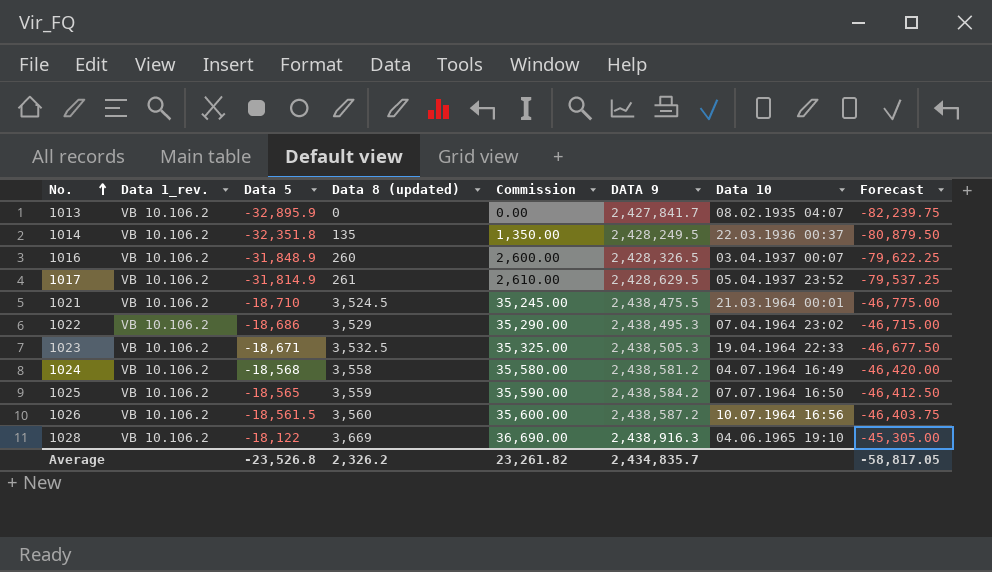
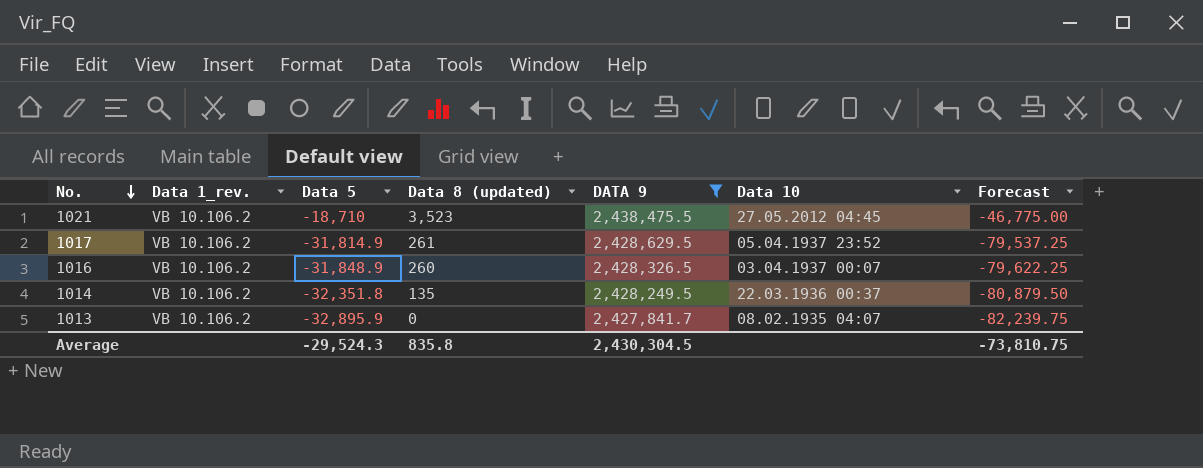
filter: none -> DATA 9 <= 2,438,475.5
row order: No. ascending -> No. descending
column Commission | formula: [Data 8 (updated)] * 10 -> none
1021 | Data 8 (updated): 3,524.5 -> 3,523
1021 | Data 10: 21.03.1964 00:01 -> 27.05.2012 04:45
Average | Data 5: -23,526.8 -> -29,524.3
Average | Data 8 (updated): 2,326.2 -> 835.8
Average | DATA 9: 2,434,835.7 -> 2,430,304.5
Average | Forecast: -58,817.05 -> -73,810.75

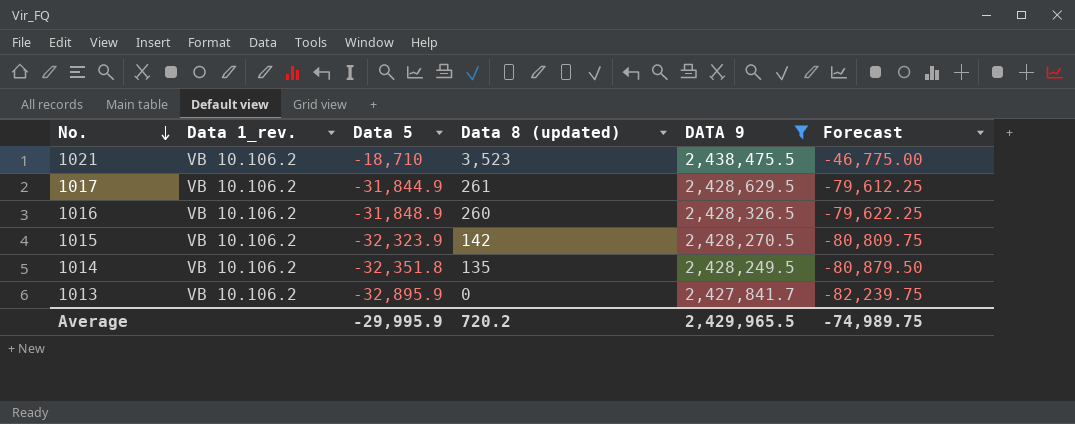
column Data 10 | position: 6 -> none
1017 | Data 5: -31,814.9 -> -31,844.9
1017 | Forecast: -79,537.25 -> -79,612.25
row 1015: none -> VB 10.106.2 | -32,323.9 | 142 | 2,428,270.5 | -80,809.75
Average | Data 5: -29,524.3 -> -29,995.9
Average | Data 8 (updated): 835.8 -> 720.2
Average | DATA 9: 2,430,304.5 -> 2,429,965.5
Average | Forecast: -73,810.75 -> -74,989.75

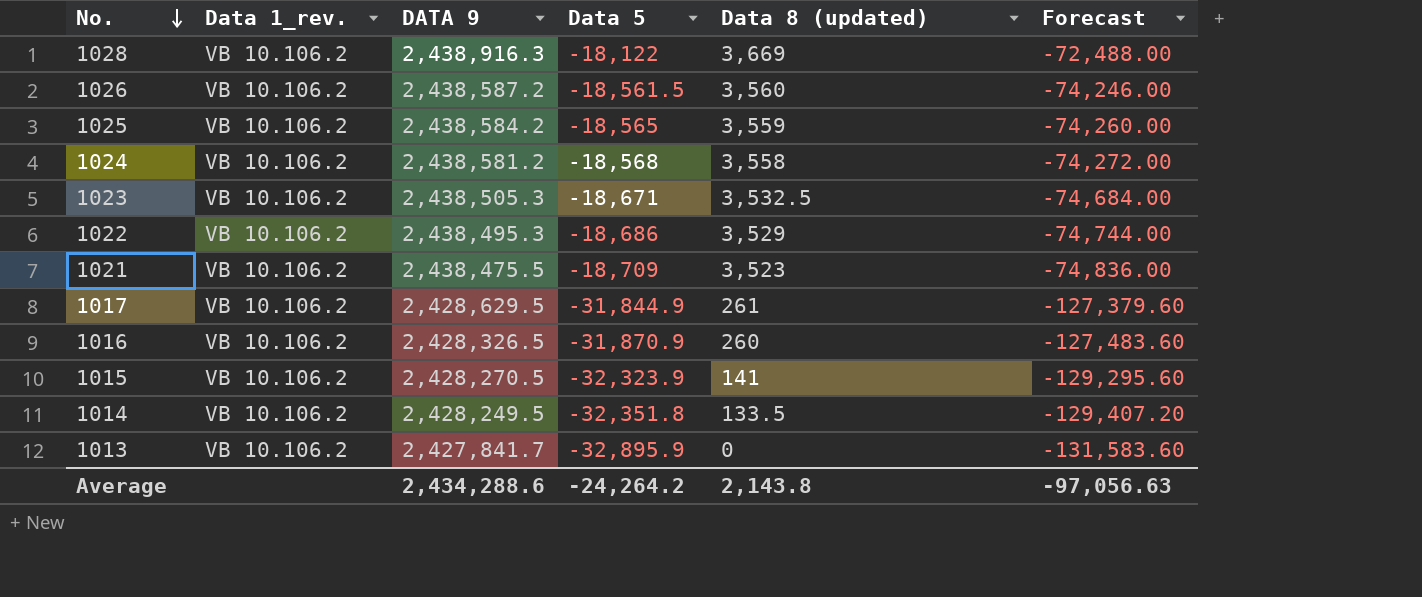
filter: DATA 9 <= 2,438,475.5 -> none
column DATA 9 | position: 5 -> 3
column Forecast | formula: [Data 5] * 2.5 -> [Data 5] * 4
1021 | Data 5: -18,710 -> -18,709
1016 | Data 5: -31,848.9 -> -31,870.9
1015 | Data 8 (updated): 142 -> 141
1014 | Data 8 (updated): 135 -> 133.5
Average | DATA 9: 2,429,965.5 -> 2,434,288.6
Average | Data 5: -29,995.9 -> -24,264.2
Average | Data 8 (updated): 720.2 -> 2,143.8
Average | Forecast: -74,989.75 -> -97,056.63

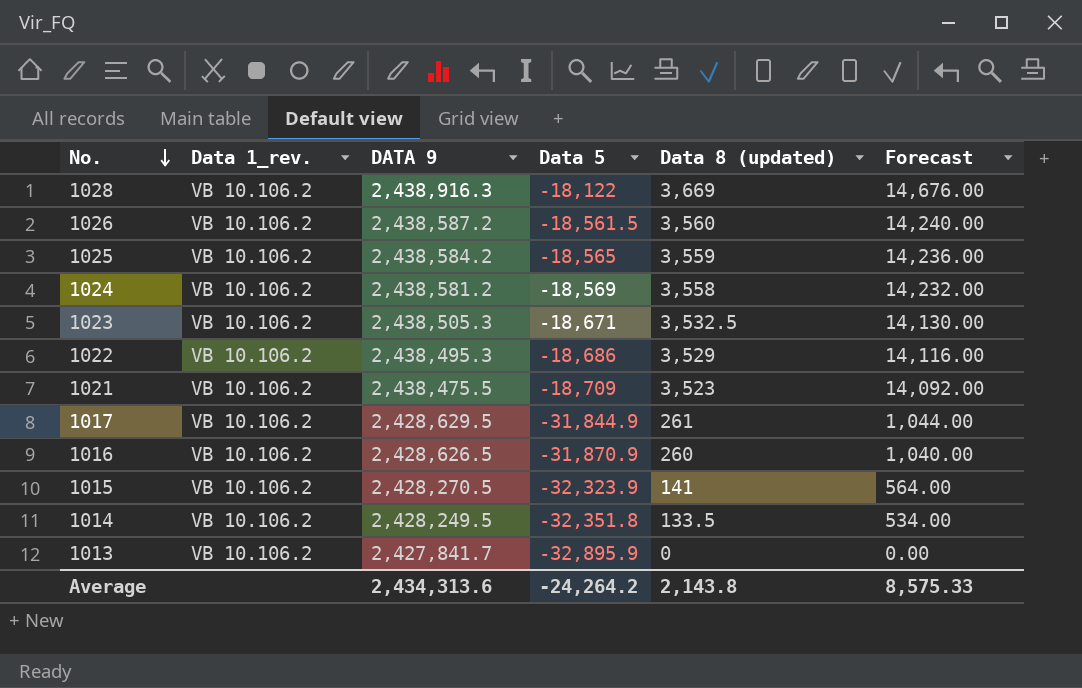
column Forecast | formula: [Data 5] * 4 -> [Data 8 (updated)] * 4
1024 | Data 5: -18,568 -> -18,569
1016 | DATA 9: 2,428,326.5 -> 2,428,626.5
Average | DATA 9: 2,434,288.6 -> 2,434,313.6
Average | Forecast: -97,056.63 -> 8,575.33

